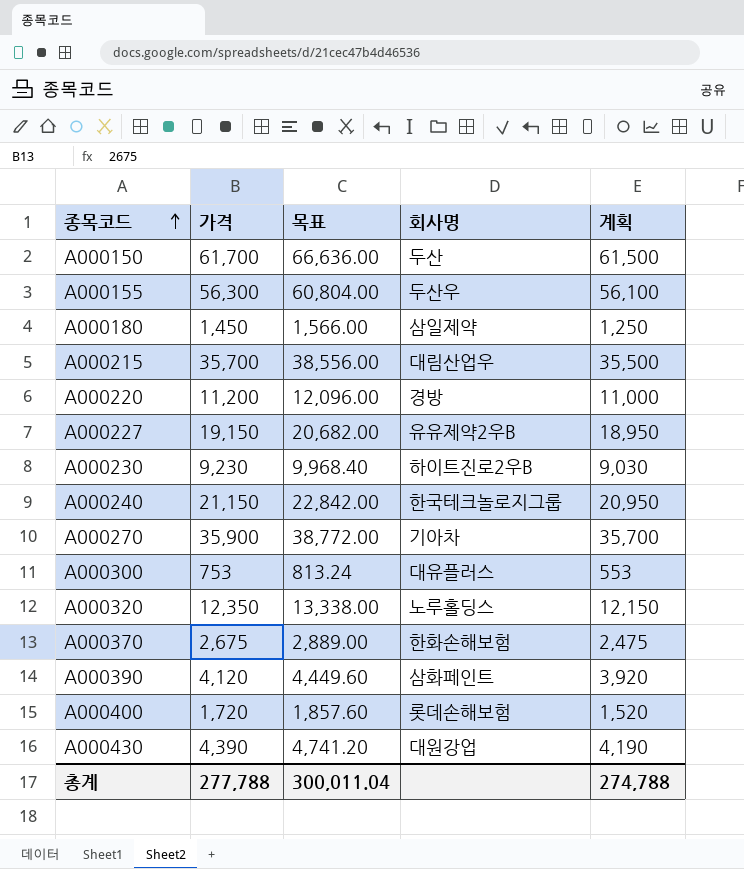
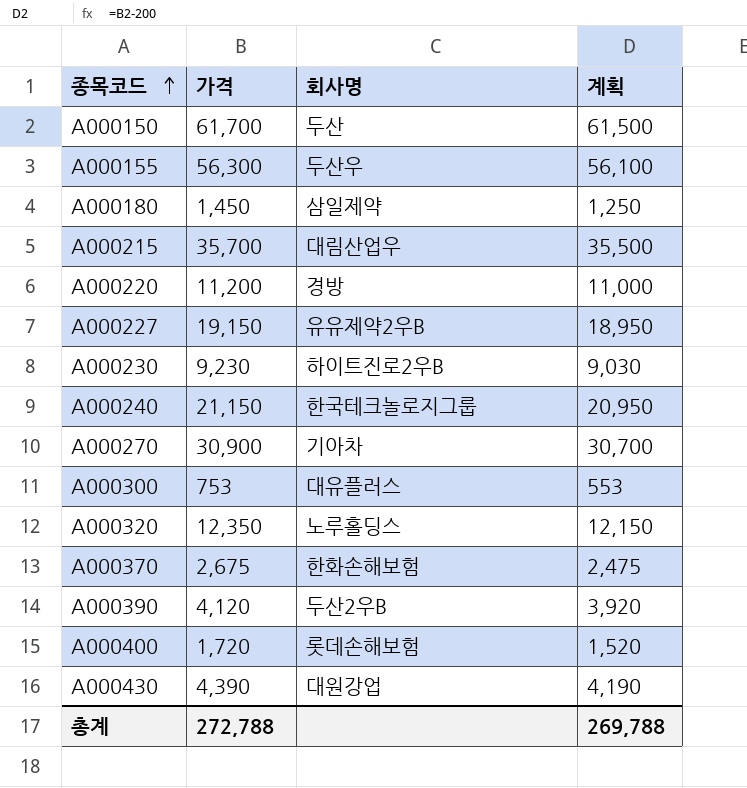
column 목표 | formula: [가격] * 1.08 -> none
A000270 | 가격: 35,900 -> 30,900
A000270 | 계획: 35,700 -> 30,700
A000390 | 회사명: 삼화페인트 -> 두산2우B
총계 | 가격: 277,788 -> 272,788
총계 | 계획: 274,788 -> 269,788

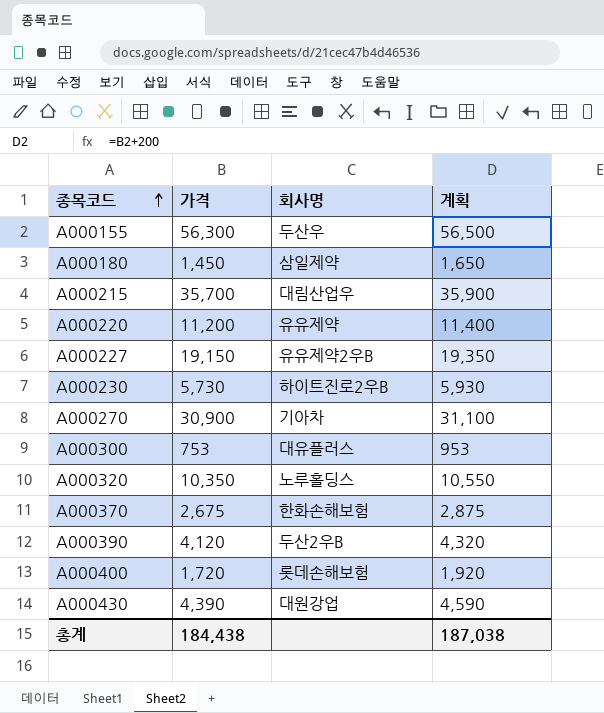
column 계획 | formula: [가격] - 200 -> [가격] + 200
row A000150: 61,700 | 두산 | 61,500 -> none
row A000240: 21,150 | 한국테크놀로지그룹 | 20,950 -> none
A000220 | 회사명: 경방 -> 유유제약
A000230 | 가격: 9,230 -> 5,730
A000320 | 가격: 12,350 -> 10,350
총계 | 가격: 272,788 -> 184,438
총계 | 계획: 269,788 -> 187,038

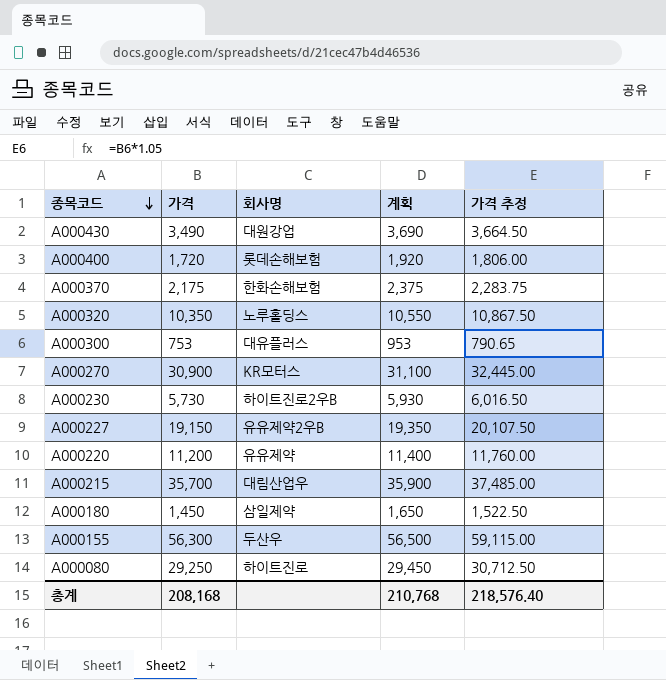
row order: 종목코드 ascending -> 종목코드 descending
column 가격 추정 | formula: none -> [가격] * 1.05
row A000390: 4,120 | 두산2우B | 4,320 -> none
A000430 | 가격: 4,390 -> 3,490
A000430 | 계획: 4,590 -> 3,690
A000370 | 가격: 2,675 -> 2,175
A000370 | 계획: 2,875 -> 2,375
A000270 | 회사명: 기아차 -> KR모터스
row A000080: none -> 29,250 | 하이트진로 | 29,450 | 30,712.50
총계 | 가격: 184,438 -> 208,168
총계 | 계획: 187,038 -> 210,768

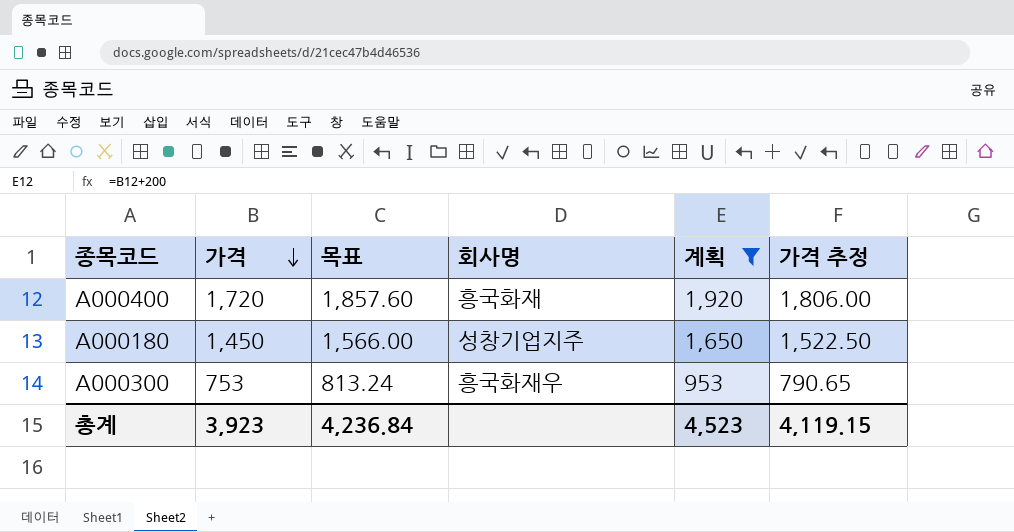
filter: none -> 계획 <= 1,920
row order: 종목코드 descending -> 가격 descending
column 목표 | formula: none -> [가격] * 1.08
A000400 | 회사명: 롯데손해보험 -> 흥국화재
A000180 | 회사명: 삼일제약 -> 성창기업지주
A000300 | 회사명: 대유플러스 -> 흥국화재우
총계 | 가격: 208,168 -> 3,923
총계 | 계획: 210,768 -> 4,523
총계 | 가격 추정: 218,576.40 -> 4,119.15

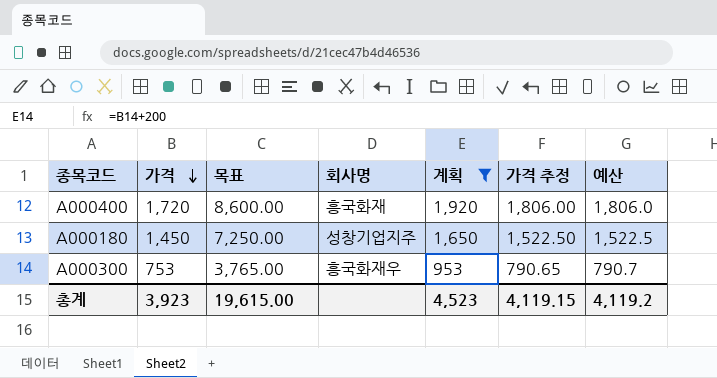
column 목표 | formula: [가격] * 1.08 -> [가격] * 5
column 예산 | formula: none -> [가격] * 1.05
총계 | 목표: 4,236.84 -> 19,615.00

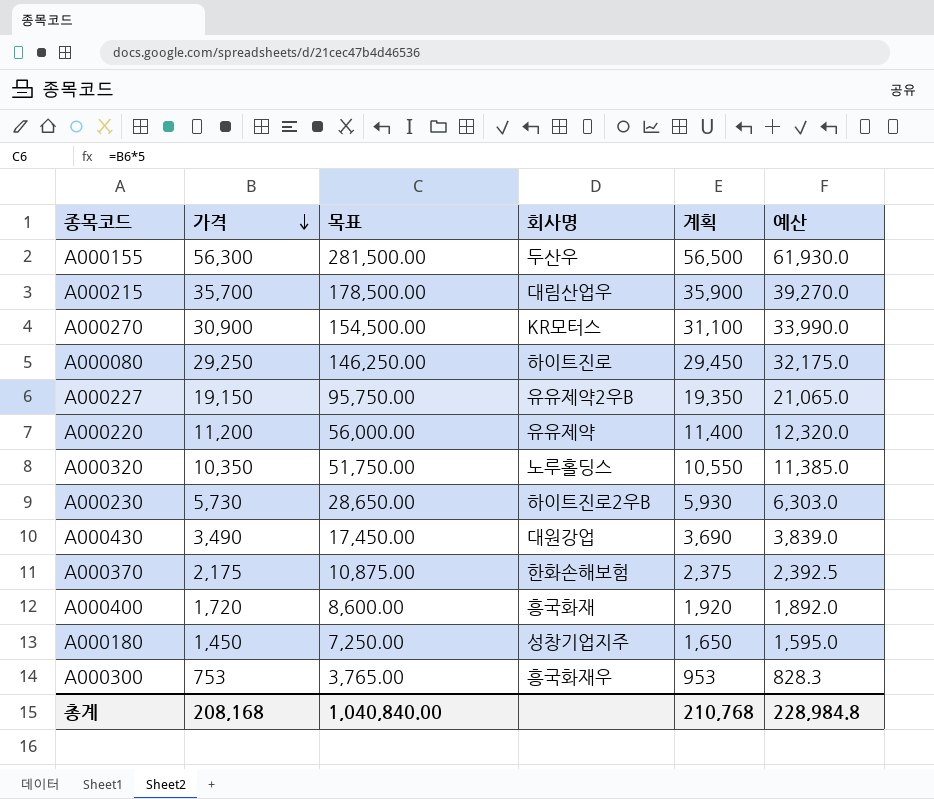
filter: 계획 <= 1,920 -> none
column 가격 추정 | formula: [가격] * 1.05 -> none
column 예산 | formula: [가격] * 1.05 -> [가격] * 1.1
총계 | 가격: 3,923 -> 208,168
총계 | 목표: 19,615.00 -> 1,040,840.00
총계 | 계획: 4,523 -> 210,768
총계 | 예산: 4,119.2 -> 228,984.8

